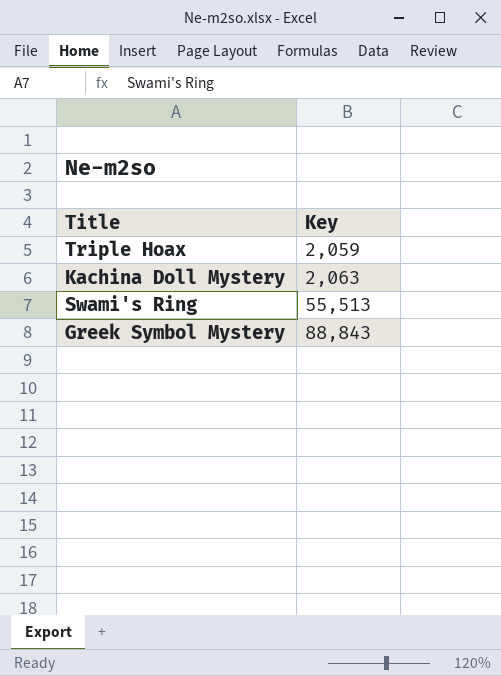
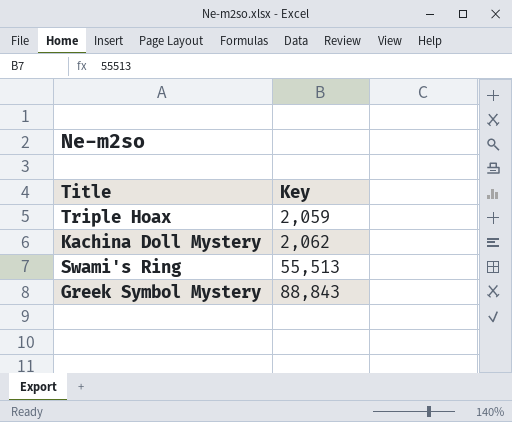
Kachina Doll Mystery | Key: 2,063 -> 2,062

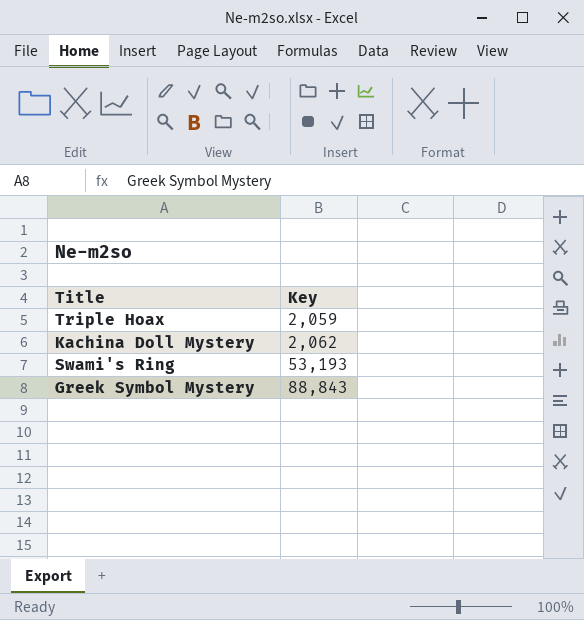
Swami's Ring | Key: 55,513 -> 53,193

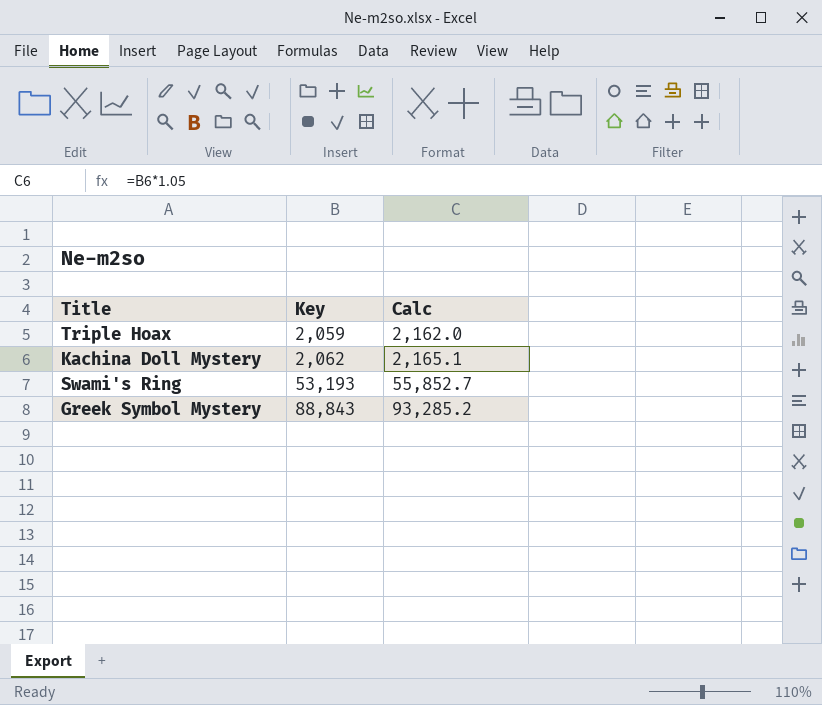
column Calc | formula: none -> [Key] * 1.05

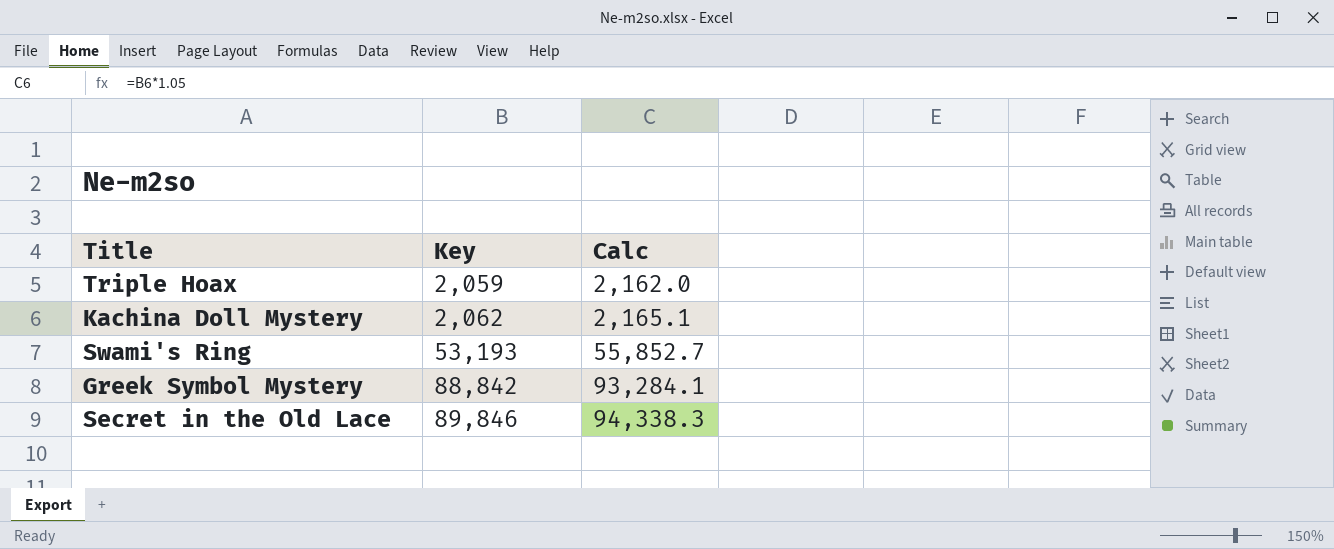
Greek Symbol Mystery | Key: 88,843 -> 88,842
Greek Symbol Mystery | Calc: 93,285.2 -> 93,284.1
row Secret in the Old Lace: none -> 89,846 | 94,338.3

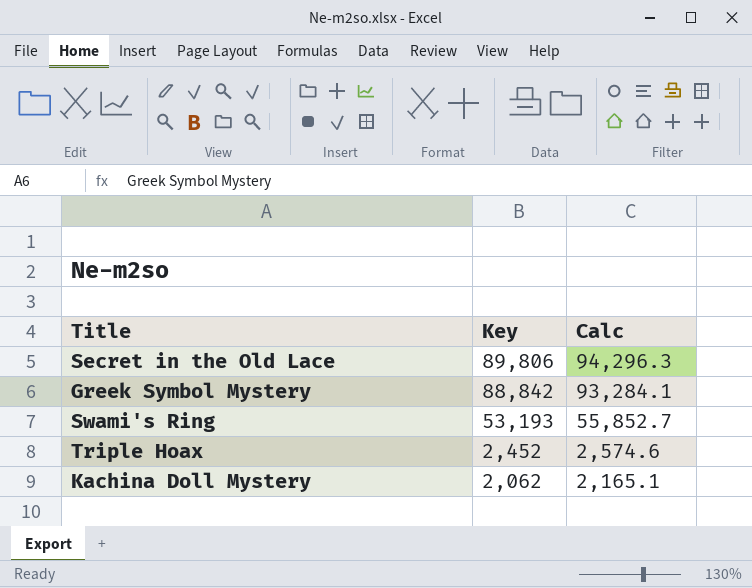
row order: Key ascending -> Key descending
Secret in the Old Lace | Key: 89,846 -> 89,806
Secret in the Old Lace | Calc: 94,338.3 -> 94,296.3
Triple Hoax | Key: 2,059 -> 2,452
Triple Hoax | Calc: 2,162.0 -> 2,574.6

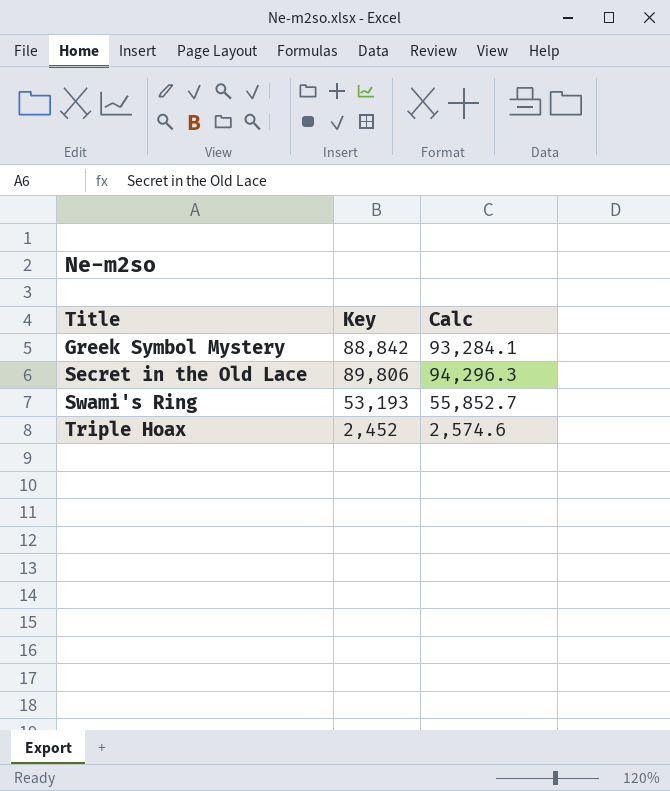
row order: Key descending -> Title ascending
row Kachina Doll Mystery: 2,062 | 2,165.1 -> none

